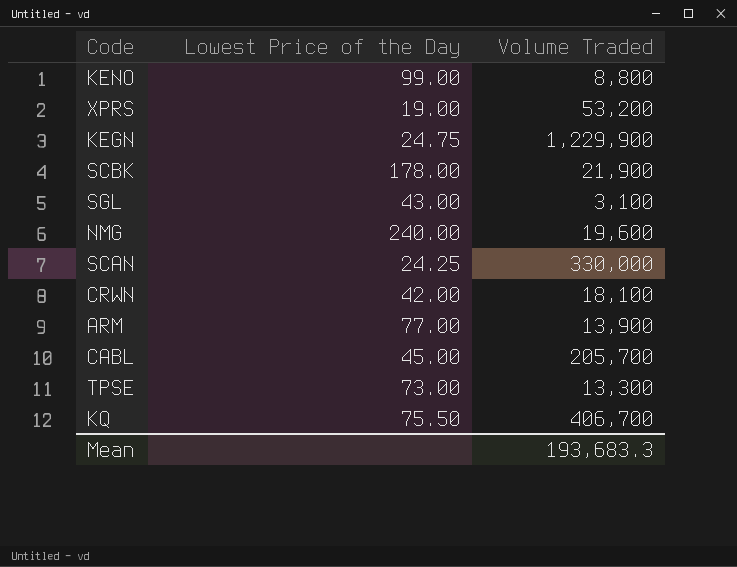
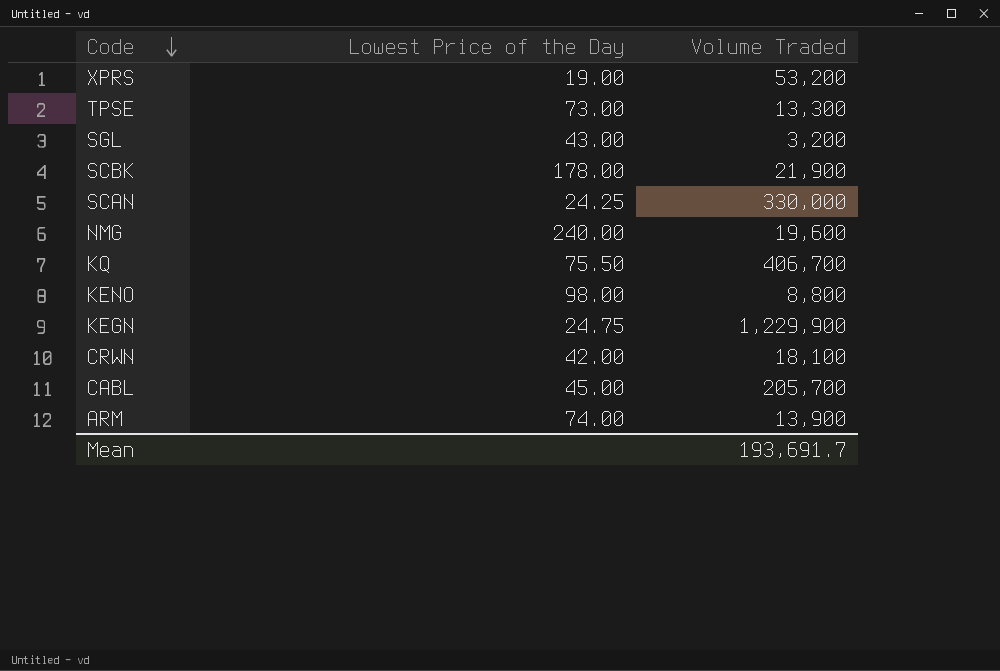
row order: none -> Code descending
SGL | Volume Traded: 3,100 -> 3,200
KENO | Lowest Price of the Day: 99.00 -> 98.00
ARM | Lowest Price of the Day: 77.00 -> 74.00
Mean | Volume Traded: 193,683.3 -> 193,691.7

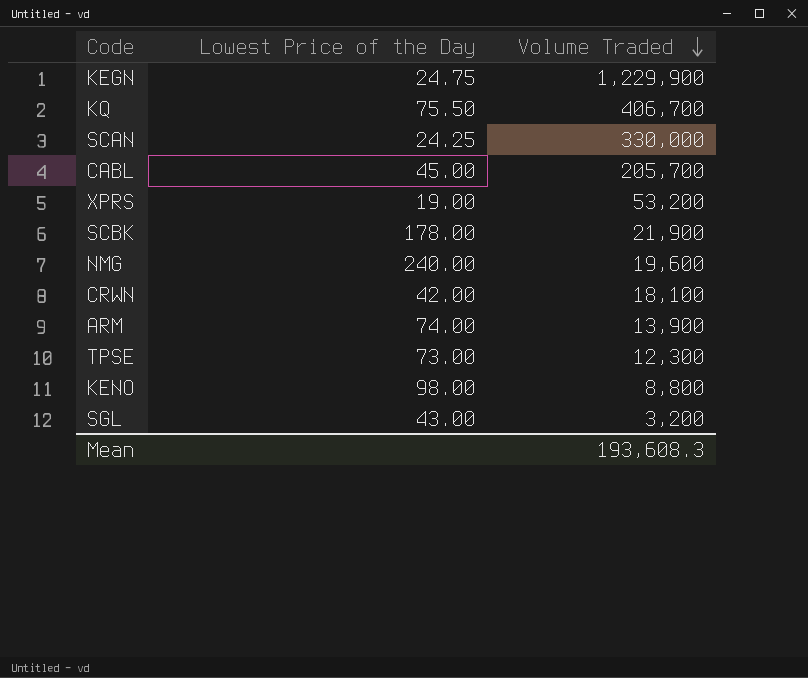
row order: Code descending -> Volume Traded descending
TPSE | Volume Traded: 13,300 -> 12,300
Mean | Volume Traded: 193,691.7 -> 193,608.3

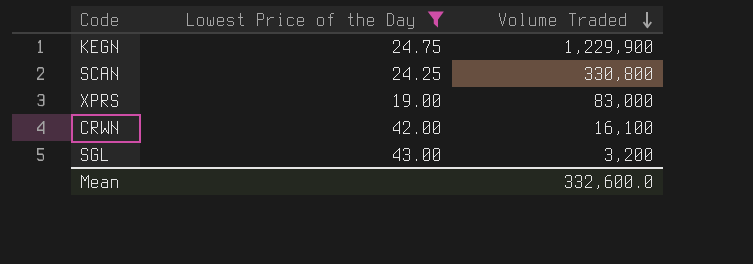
filter: none -> Lowest Price of the Day <= 43.00
SCAN | Volume Traded: 330,000 -> 330,800
XPRS | Volume Traded: 53,200 -> 83,000
CRWN | Volume Traded: 18,100 -> 16,100
Mean | Volume Traded: 193,608.3 -> 332,600.0

